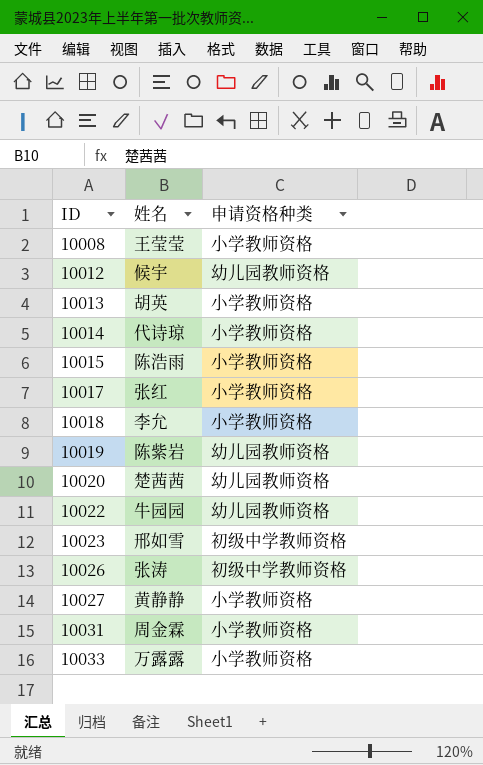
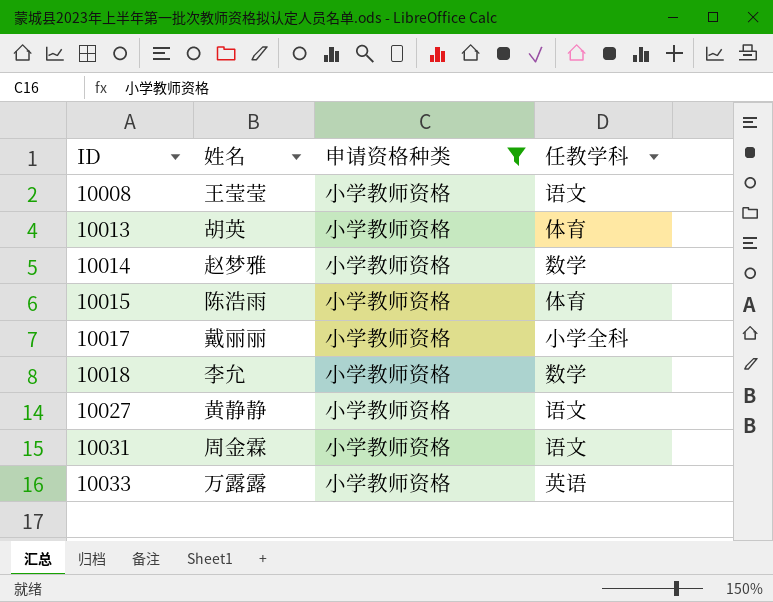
filter: none -> 申请资格种类 = 小学教师资格
column 任教学科 | position: none -> 4
10014 | 姓名: 代诗琼 -> 赵梦雅
10017 | 姓名: 张红 -> 戴丽丽

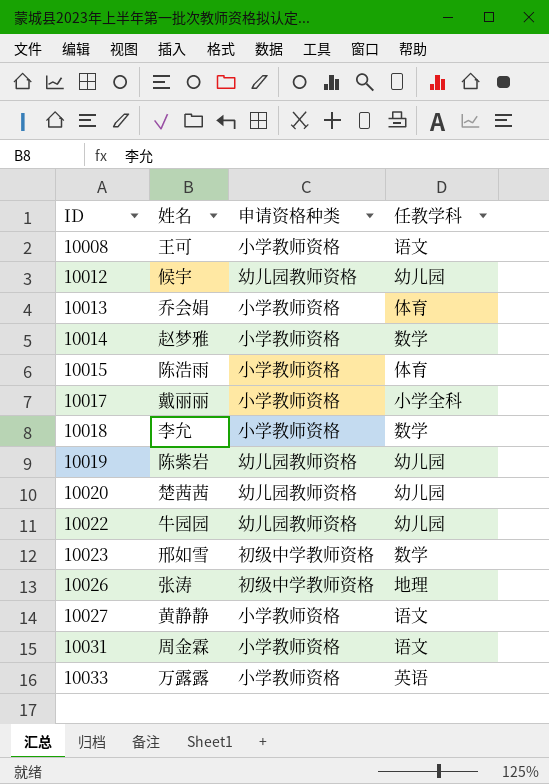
filter: 申请资格种类 = 小学教师资格 -> none
10008 | 姓名: 王莹莹 -> 王可
10013 | 姓名: 胡英 -> 乔会娟

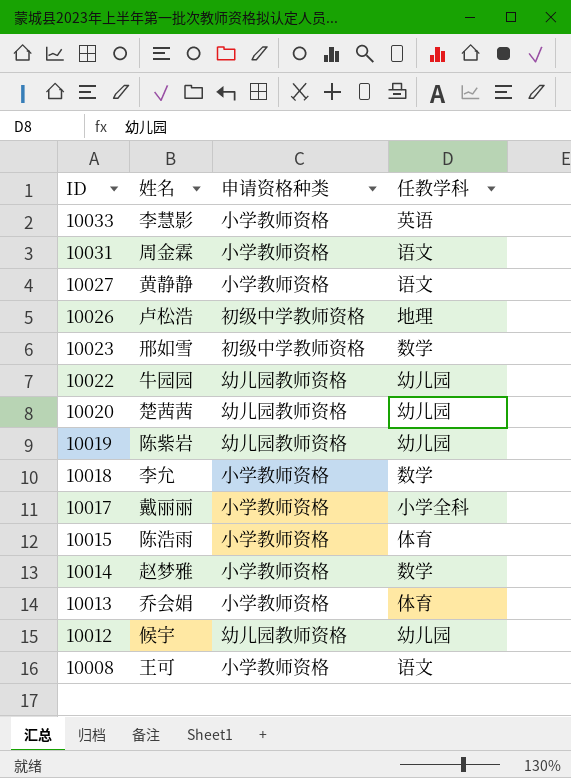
row order: ID ascending -> ID descending
10033 | 姓名: 万露露 -> 李慧影
10026 | 姓名: 张涛 -> 卢松浩

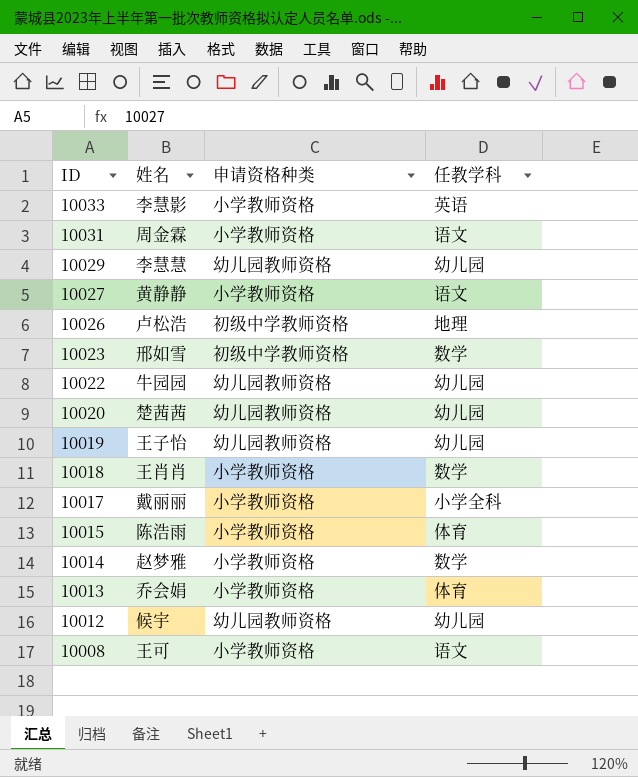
row 10029: none -> 李慧慧 | 幼儿园教师资格 | 幼儿园
10019 | 姓名: 陈紫岩 -> 王子怡
10018 | 姓名: 李允 -> 王肖肖

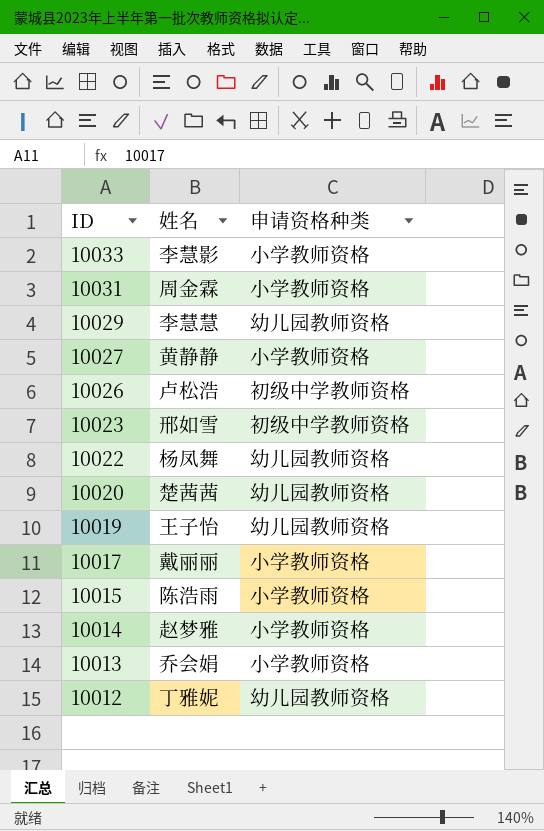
column 任教学科 | position: 4 -> none
row 10018: 王肖肖 | 小学教师资格 | 数学 -> none
row 10008: 王可 | 小学教师资格 | 语文 -> none
10022 | 姓名: 牛园园 -> 杨凤舞
10012 | 姓名: 候宇 -> 丁雅妮

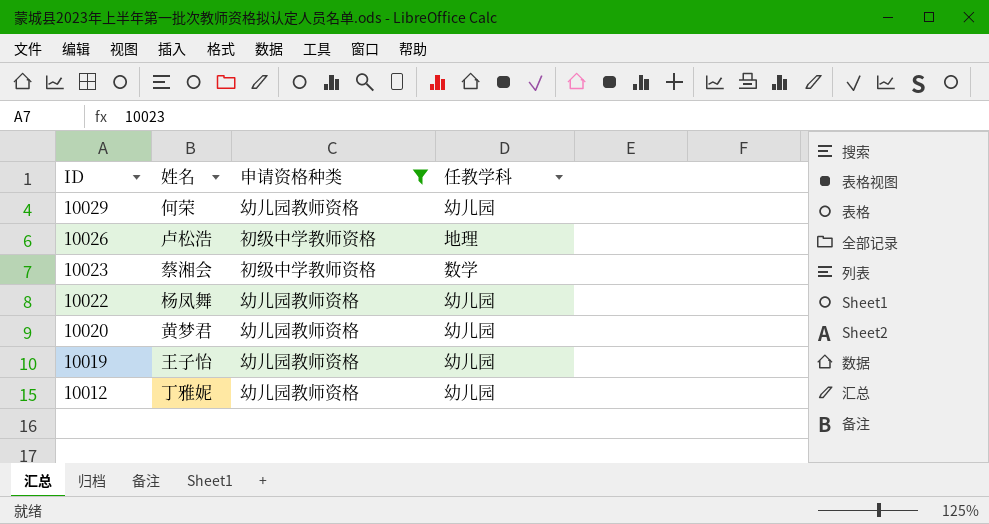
filter: none -> 申请资格种类 != 小学教师资格
column 任教学科 | position: none -> 4
10029 | 姓名: 李慧慧 -> 何荣
10023 | 姓名: 邢如雪 -> 蔡湘会
10020 | 姓名: 楚茜茜 -> 黄梦君

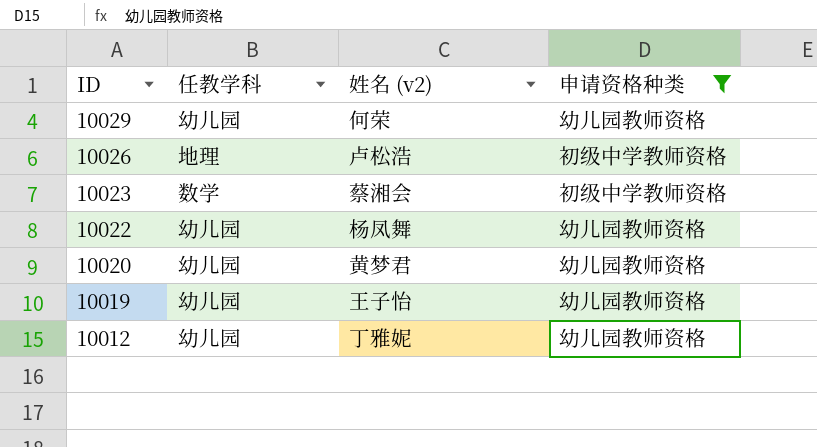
column 任教学科 | position: 4 -> 2
column name: 姓名 -> 姓名 (v2)

